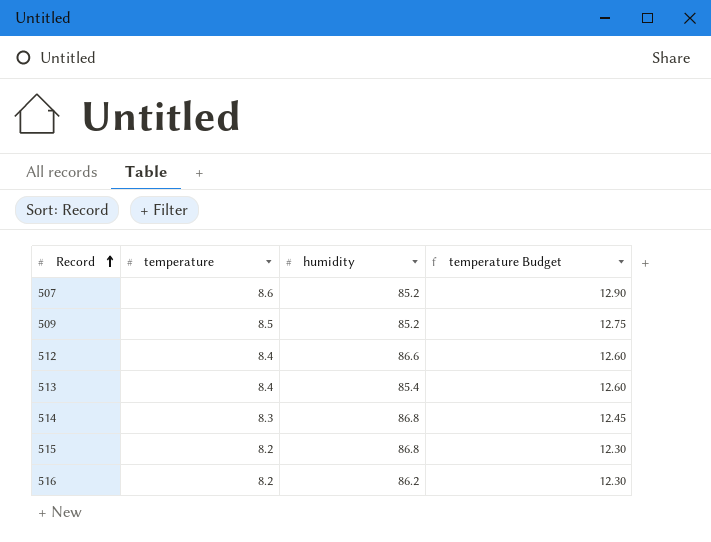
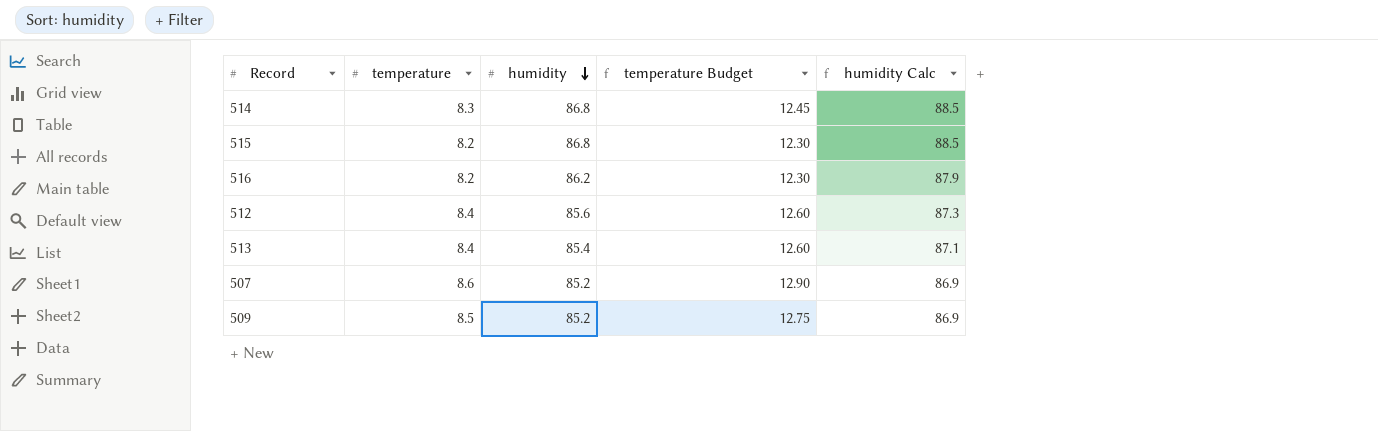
row order: Record ascending -> humidity descending
column humidity Calc | formula: none -> [humidity] * 1.02
512 | humidity: 86.6 -> 85.6

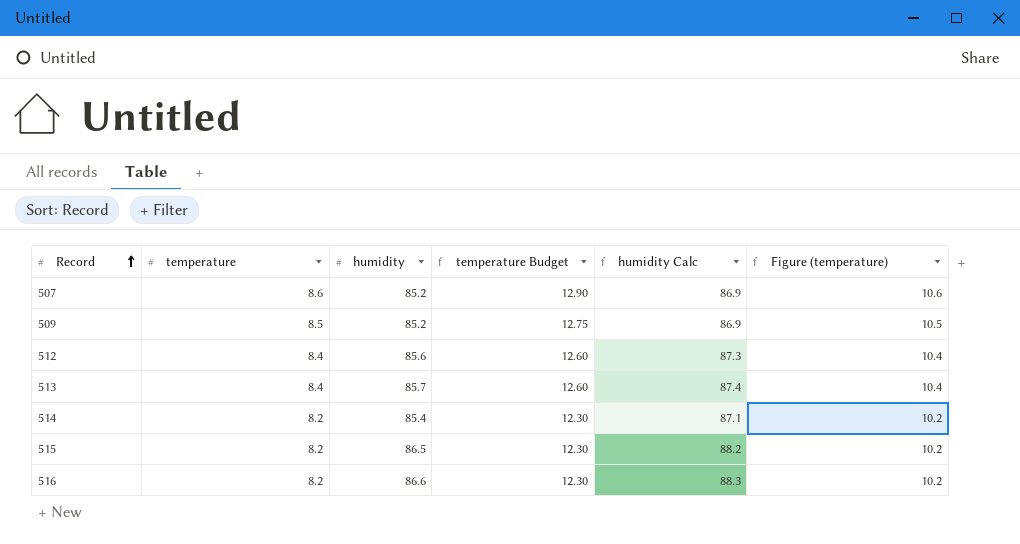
row order: humidity descending -> Record ascending
column Figure (temperature) | formula: none -> [temperature] + 2
513 | humidity: 85.4 -> 85.7
513 | humidity Calc: 87.1 -> 87.4
514 | temperature: 8.3 -> 8.2
514 | humidity: 86.8 -> 85.4
514 | temperature Budget: 12.45 -> 12.30
514 | humidity Calc: 88.5 -> 87.1
515 | humidity: 86.8 -> 86.5
515 | humidity Calc: 88.5 -> 88.2
516 | humidity: 86.2 -> 86.6
516 | humidity Calc: 87.9 -> 88.3

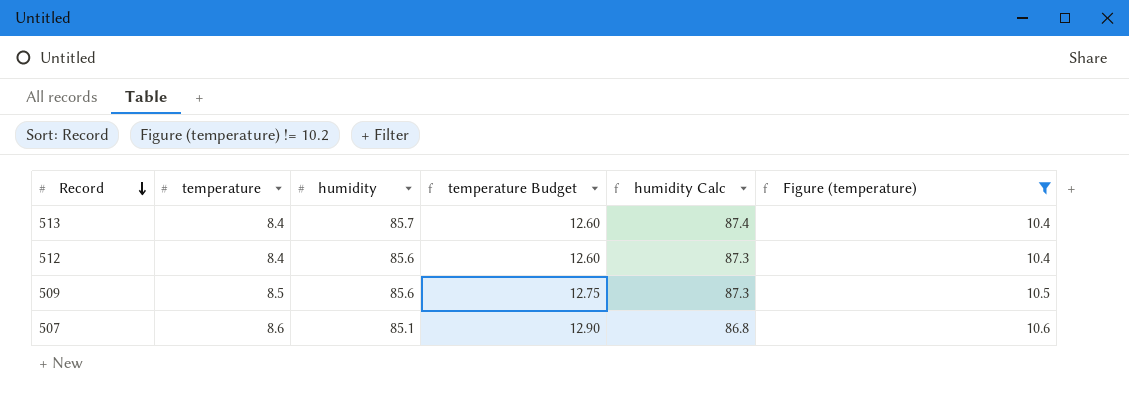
filter: none -> Figure (temperature) != 10.2
row order: Record ascending -> Record descending
509 | humidity: 85.2 -> 85.6
509 | humidity Calc: 86.9 -> 87.3
507 | humidity: 85.2 -> 85.1
507 | humidity Calc: 86.9 -> 86.8

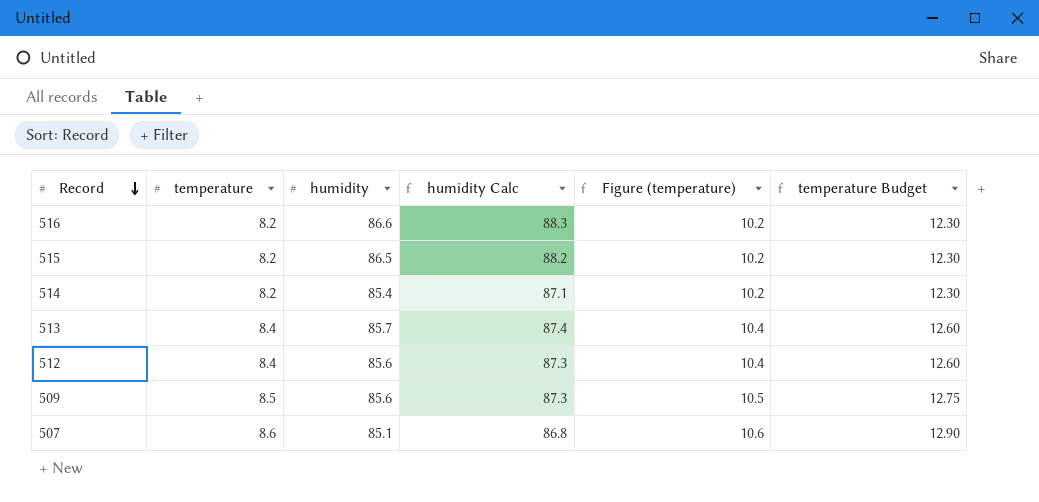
filter: Figure (temperature) != 10.2 -> none
column temperature Budget | position: 4 -> 6

